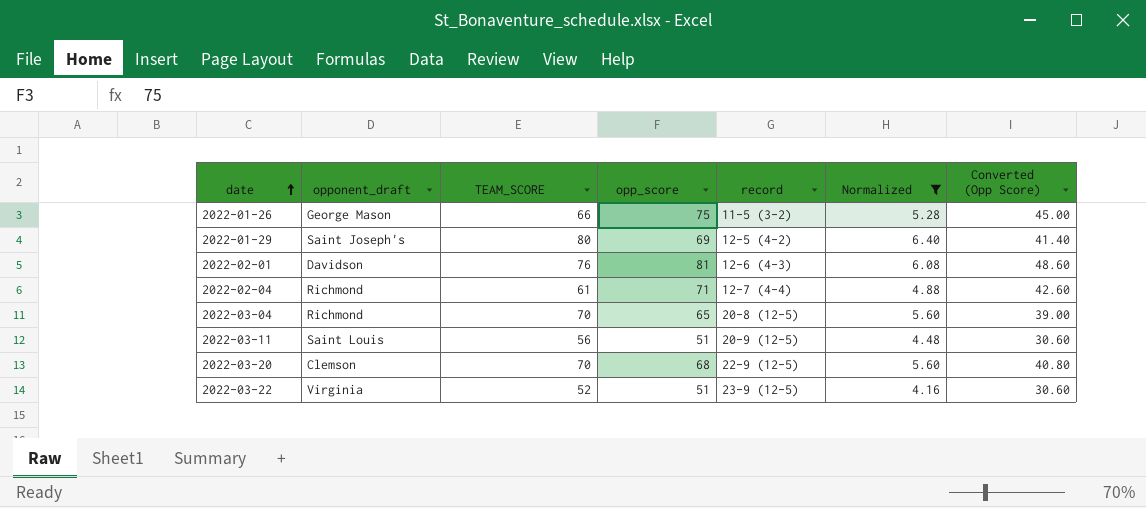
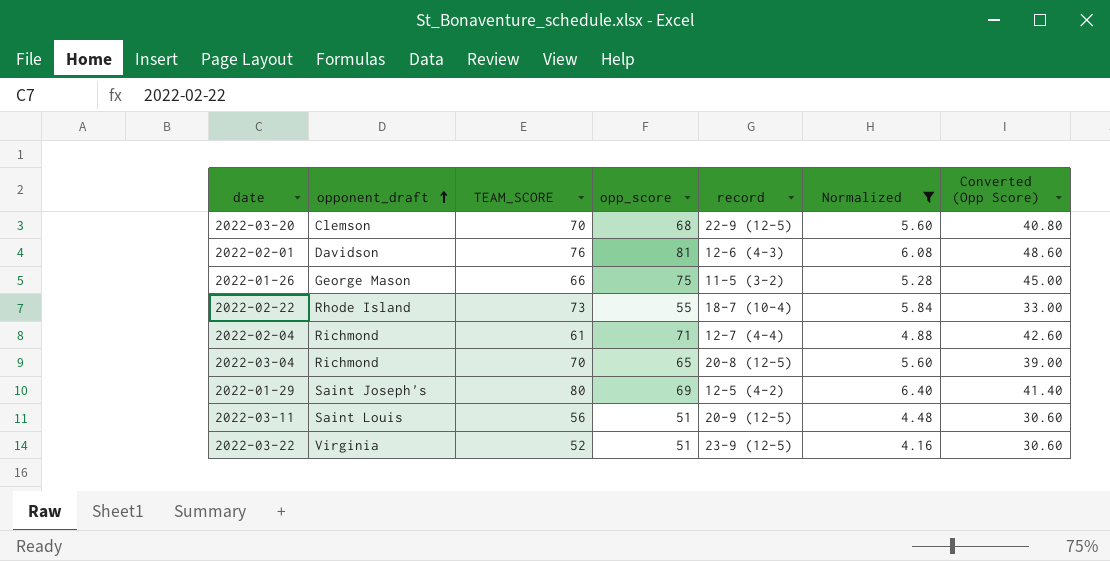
row order: date ascending -> opponent_draft ascending
row 2022-02-22: none -> Rhode Island | 73 | 55 | 18-7 (10-4) | 5.84 | 33.00

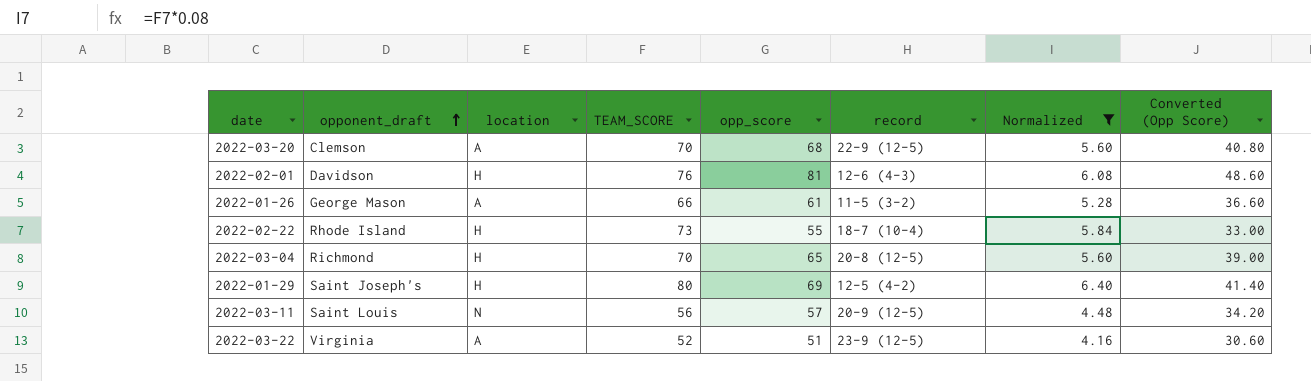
column location | position: none -> 3
row 2022-02-04: Richmond | 61 | 71 | 12-7 (4-4) | 4.88 | 42.60 -> none
2022-01-26 | opp_score: 75 -> 61
2022-01-26 | Converted (Opp Score): 45.00 -> 36.60
2022-03-11 | opp_score: 51 -> 57
2022-03-11 | Converted (Opp Score): 30.60 -> 34.20

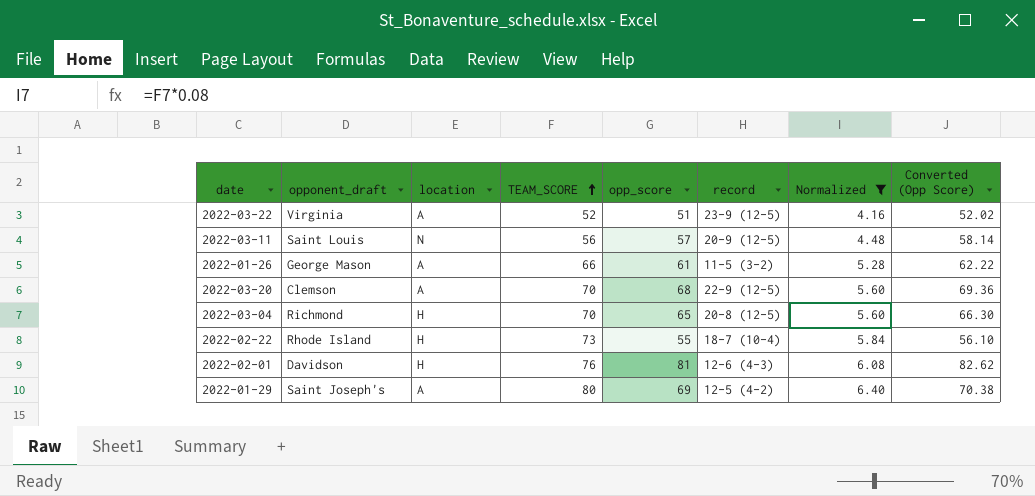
row order: opponent_draft ascending -> TEAM_SCORE ascending
column Converted (Opp Score) | formula: [opp_score] * 0.6 -> [opp_score] * 1.02
2022-01-29 | location: H -> A

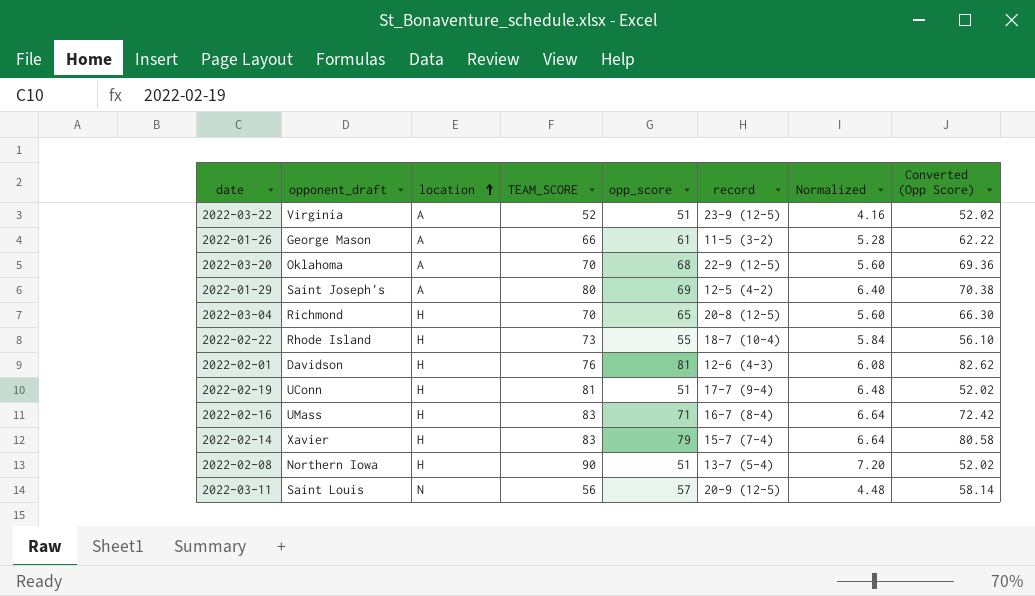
filter: Normalized <= 6.40 -> none
row order: TEAM_SCORE ascending -> location ascending
2022-03-20 | opponent_draft: Clemson -> Oklahoma

